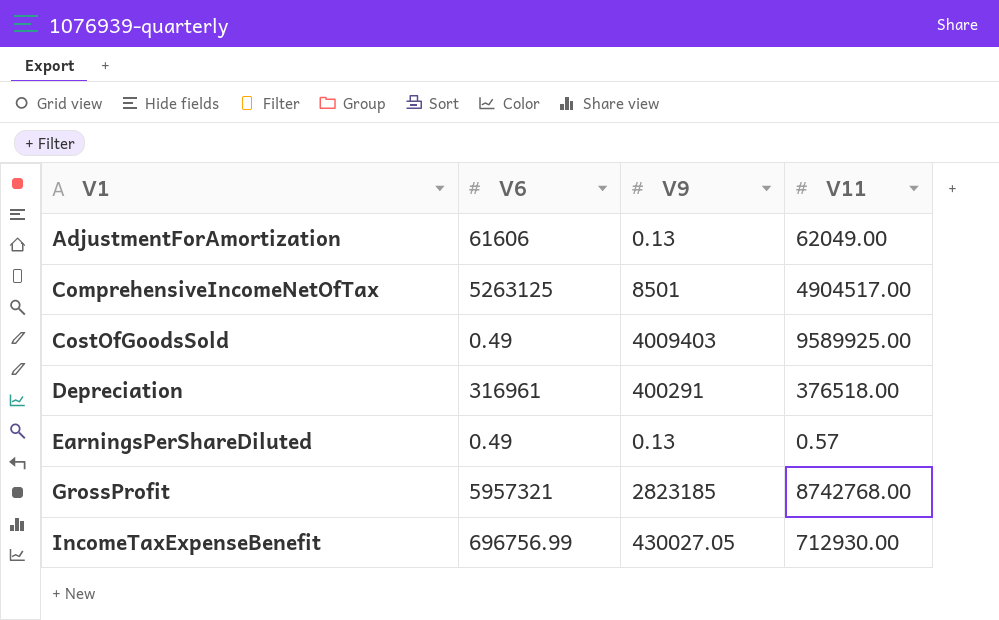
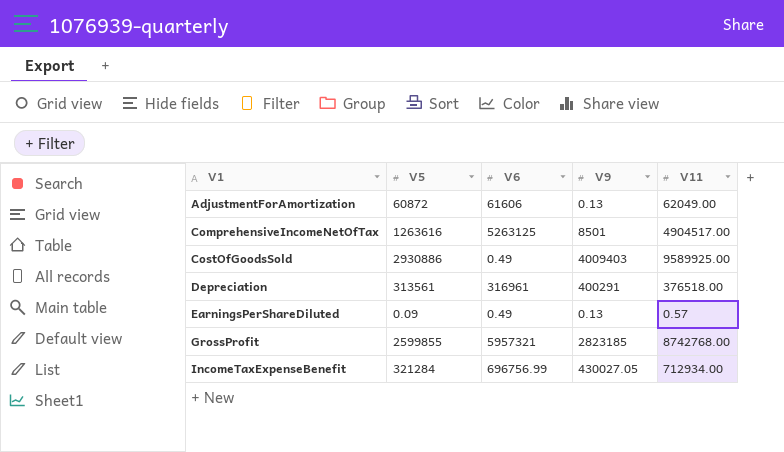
column V5 | position: none -> 2
IncomeTaxExpenseBenefit | V11: 712930.00 -> 712934.00

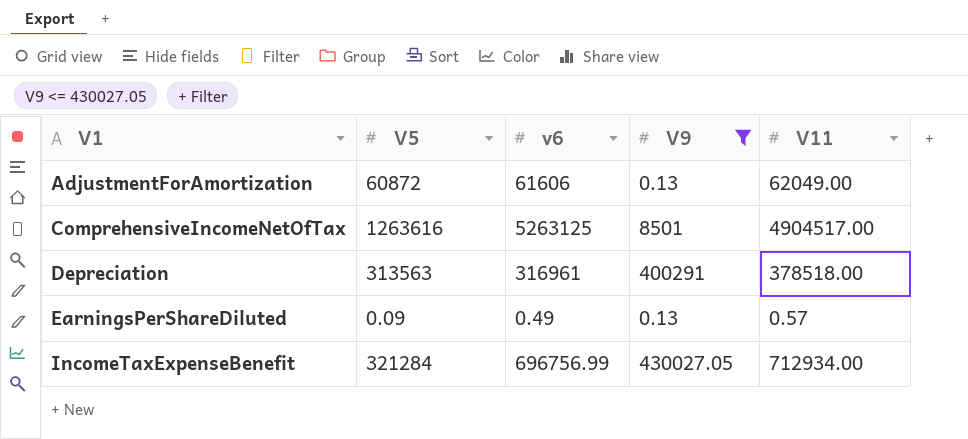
filter: none -> V9 <= 430027.05
column name: V6 -> v6
Depreciation | V5: 313561 -> 313563
Depreciation | V11: 376518.00 -> 378518.00

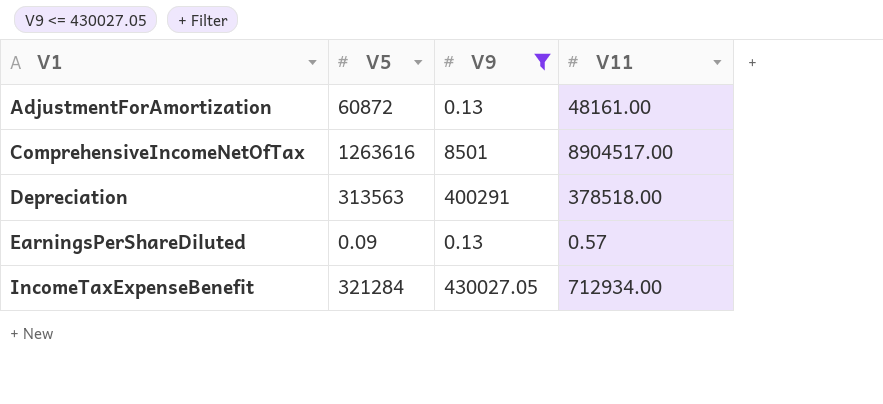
column v6 | position: 3 -> none
AdjustmentForAmortization | V11: 62049.00 -> 48161.00
ComprehensiveIncomeNetOfTax | V11: 4904517.00 -> 8904517.00

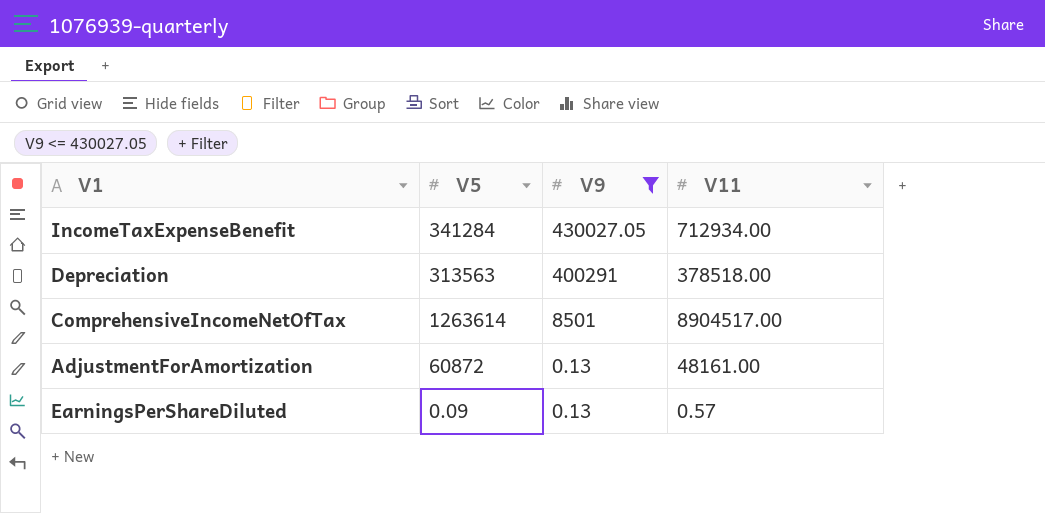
row order: V1 ascending -> V9 descending
IncomeTaxExpenseBenefit | V5: 321284 -> 341284
ComprehensiveIncomeNetOfTax | V5: 1263616 -> 1263614

